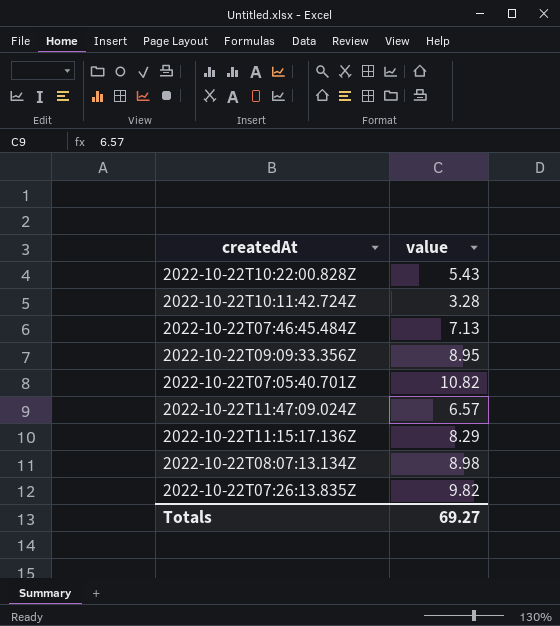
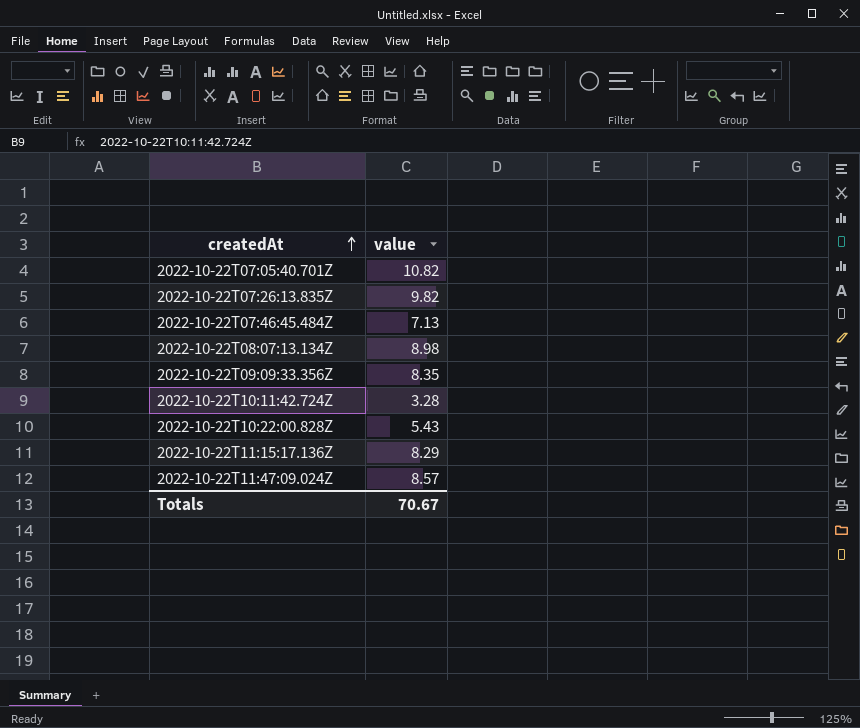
row order: none -> createdAt ascending
2022-10-22T09:09:33.356Z | value: 8.95 -> 8.35
2022-10-22T11:47:09.024Z | value: 6.57 -> 8.57
Totals | value: 69.27 -> 70.67

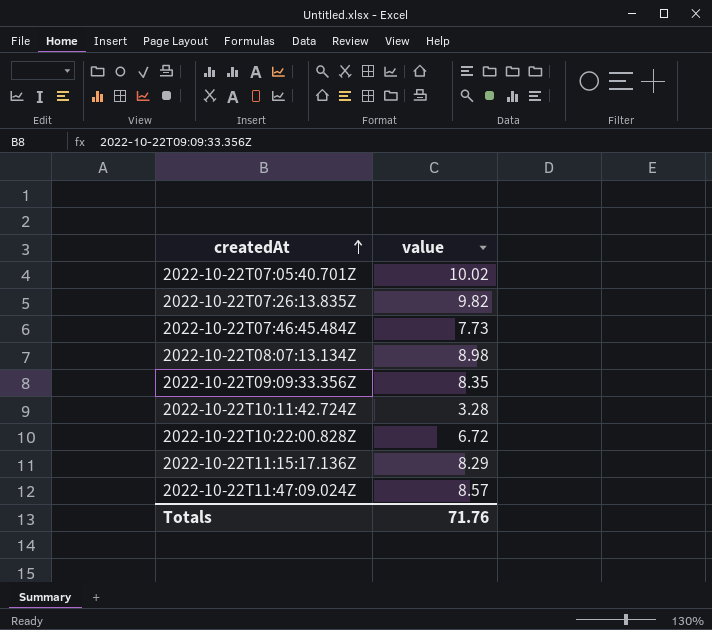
2022-10-22T07:05:40.701Z | value: 10.82 -> 10.02
2022-10-22T07:46:45.484Z | value: 7.13 -> 7.73
2022-10-22T10:22:00.828Z | value: 5.43 -> 6.72
Totals | value: 70.67 -> 71.76

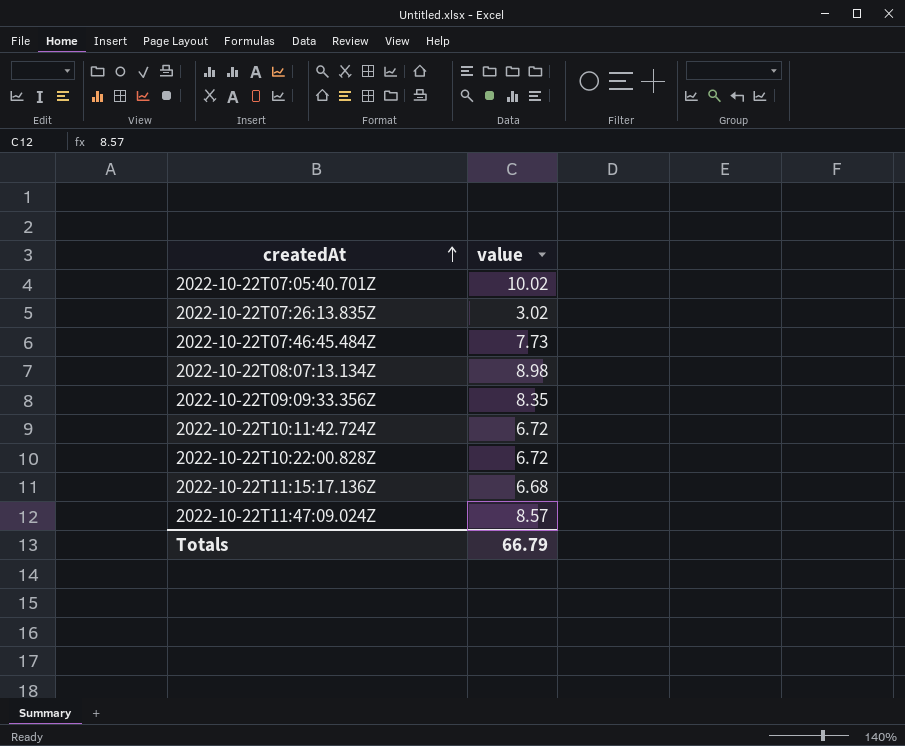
2022-10-22T07:26:13.835Z | value: 9.82 -> 3.02
2022-10-22T10:11:42.724Z | value: 3.28 -> 6.72
2022-10-22T11:15:17.136Z | value: 8.29 -> 6.68
Totals | value: 71.76 -> 66.79

